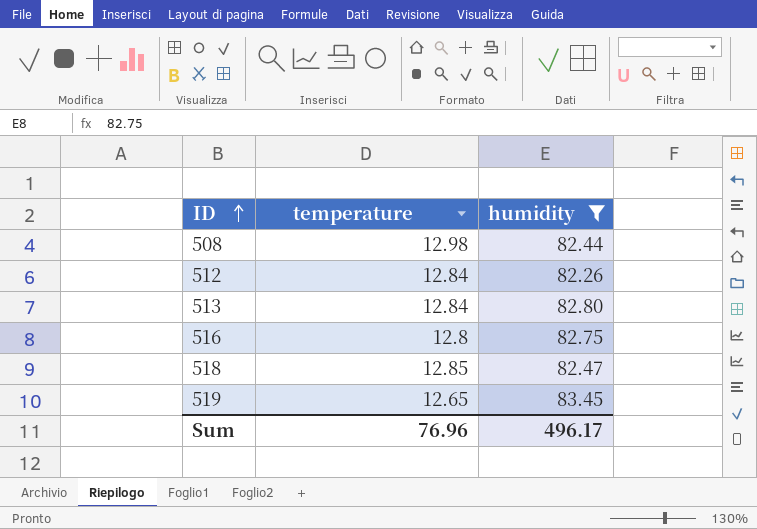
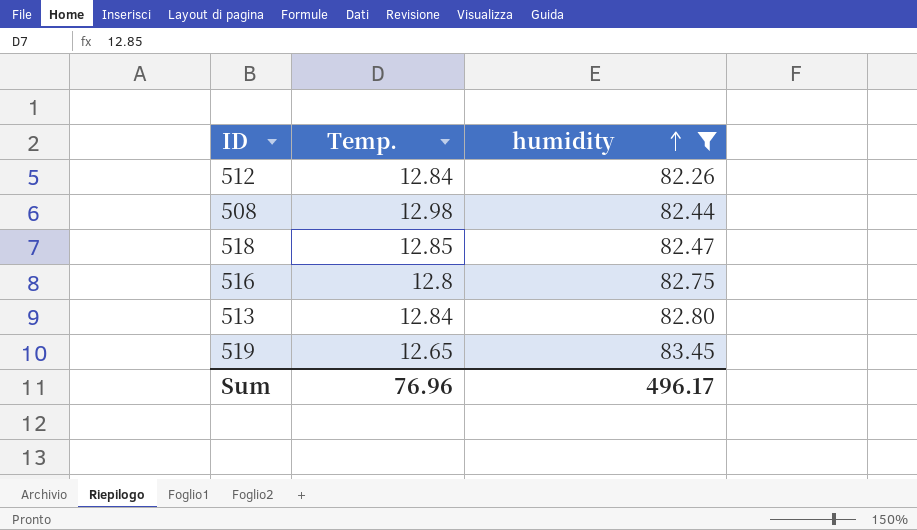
row order: ID ascending -> humidity ascending
column name: temperature -> Temp.

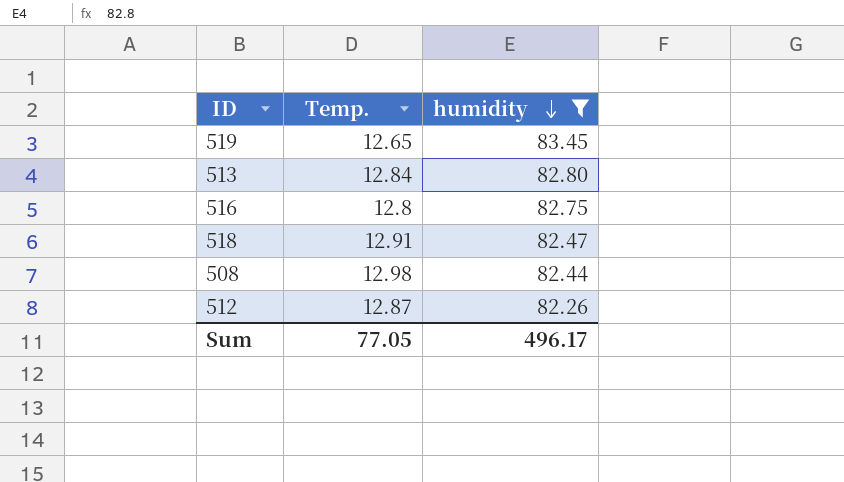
row order: humidity ascending -> humidity descending
518 | Temp.: 12.85 -> 12.91
512 | Temp.: 12.84 -> 12.87
Sum | Temp.: 76.96 -> 77.05

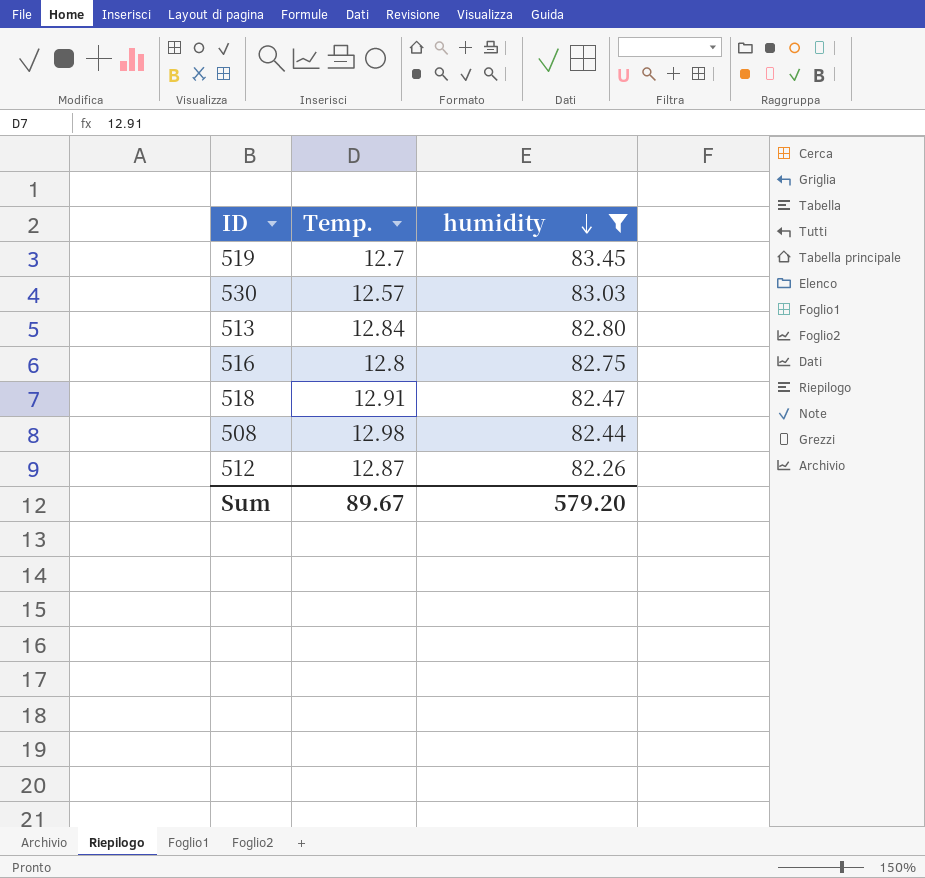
519 | Temp.: 12.65 -> 12.7
row 530: none -> 12.57 | 83.03
Sum | Temp.: 77.05 -> 89.67
Sum | humidity: 496.17 -> 579.20

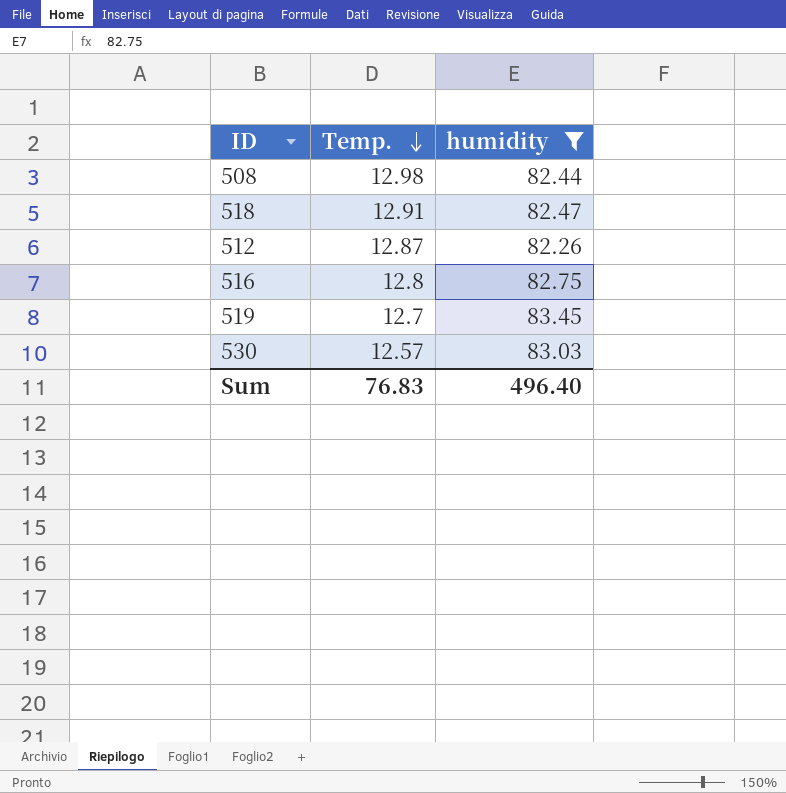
row order: humidity descending -> Temp. descending
row 513: 12.84 | 82.80 -> none
Sum | Temp.: 89.67 -> 76.83
Sum | humidity: 579.20 -> 496.40

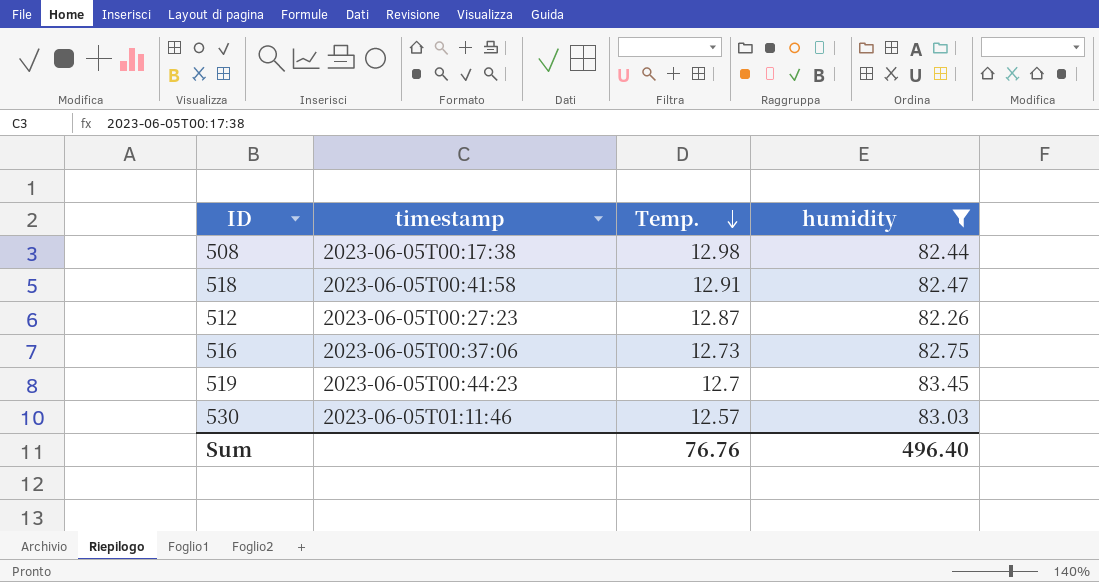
column timestamp | position: none -> 2
516 | Temp.: 12.8 -> 12.73
Sum | Temp.: 76.83 -> 76.76

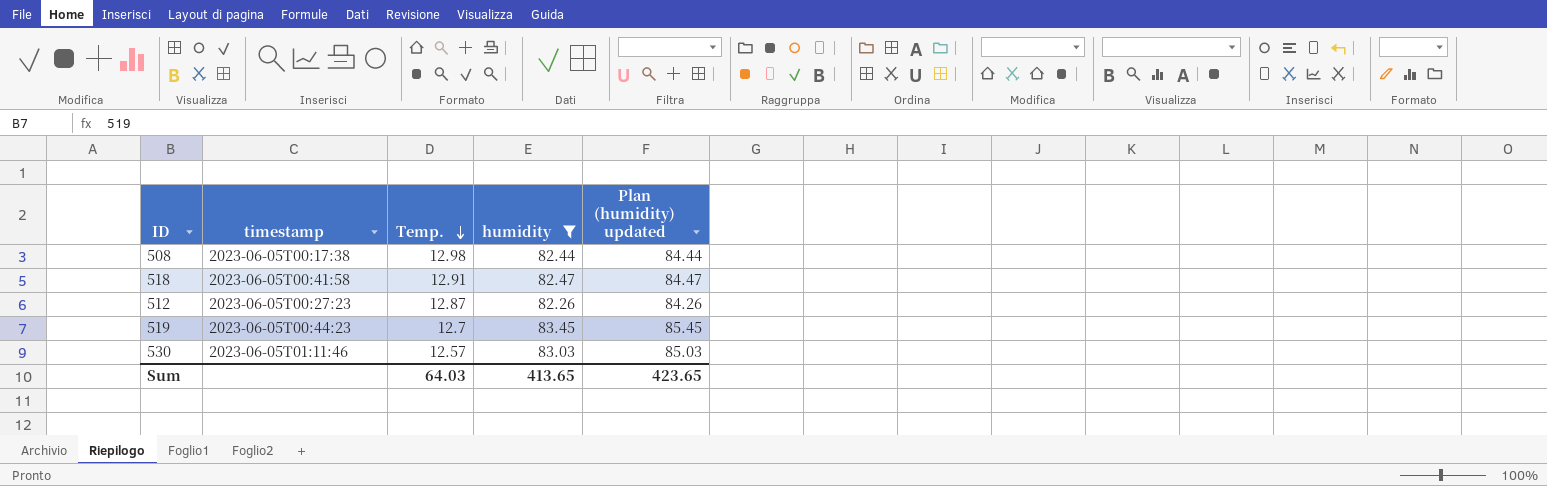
column Plan (humidity) updated | formula: none -> [humidity] + 2
row 516: 2023-06-05T00:37:06 | 12.73 | 82.75 -> none
Sum | Temp.: 76.76 -> 64.03
Sum | humidity: 496.40 -> 413.65

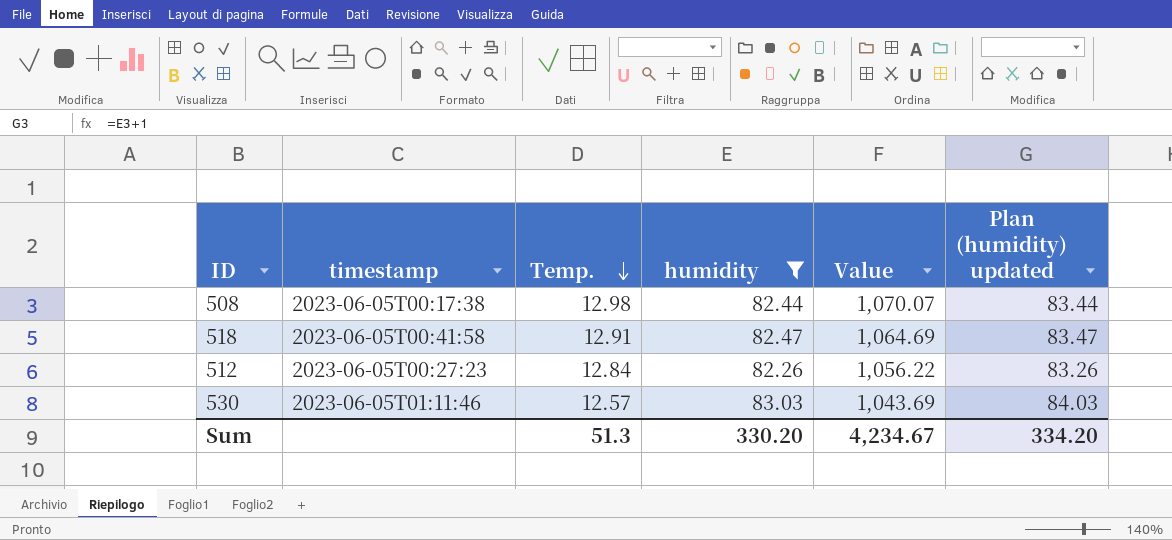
column Value | formula: none -> [Temp.] * [humidity]
column Plan (humidity) updated | formula: [humidity] + 2 -> [humidity] + 1
row 519: 2023-06-05T00:44:23 | 12.7 | 83.45 | 85.45 -> none
512 | Temp.: 12.87 -> 12.84
Sum | Temp.: 64.03 -> 51.3
Sum | humidity: 413.65 -> 330.20
Sum | Plan (humidity) updated: 423.65 -> 334.20

